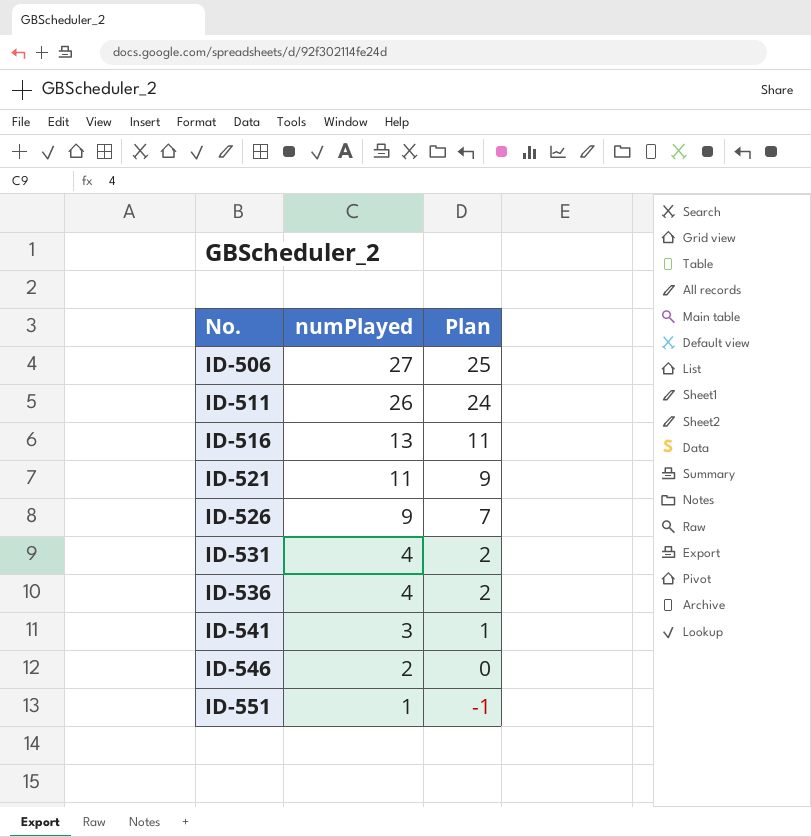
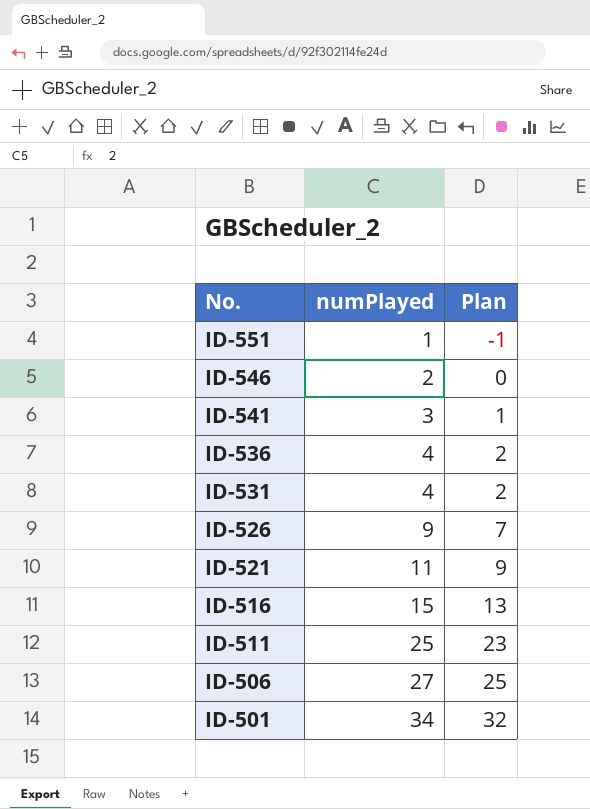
row order: No. ascending -> No. descending
ID-516 | numPlayed: 13 -> 15
ID-516 | Plan: 11 -> 13
ID-511 | numPlayed: 26 -> 25
ID-511 | Plan: 24 -> 23
row ID-501: none -> 34 | 32

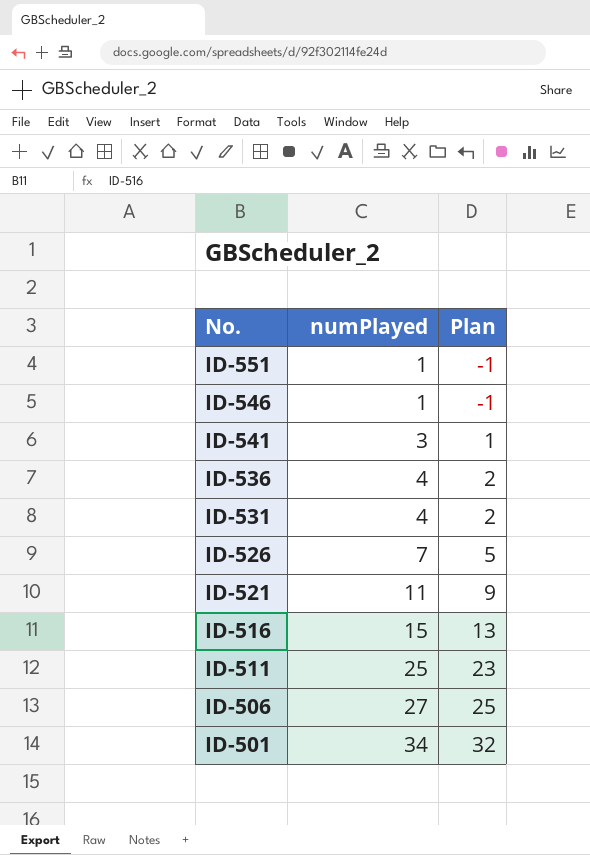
ID-546 | numPlayed: 2 -> 1
ID-546 | Plan: 0 -> -1
ID-526 | numPlayed: 9 -> 7
ID-526 | Plan: 7 -> 5

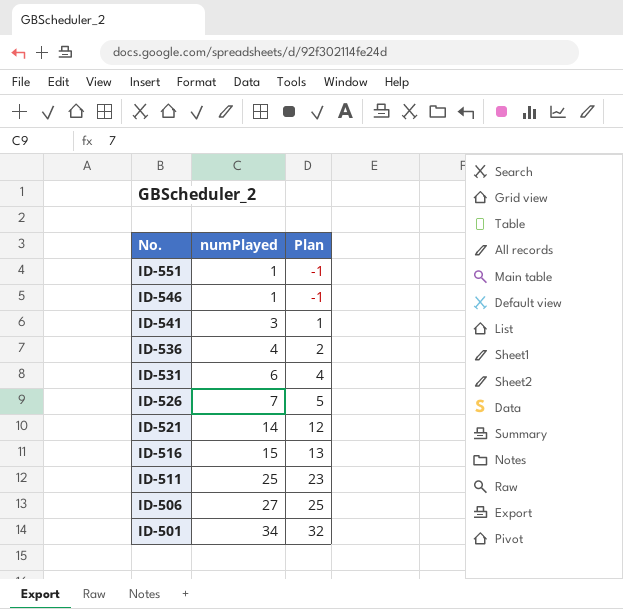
ID-531 | numPlayed: 4 -> 6
ID-531 | Plan: 2 -> 4
ID-521 | numPlayed: 11 -> 14
ID-521 | Plan: 9 -> 12

